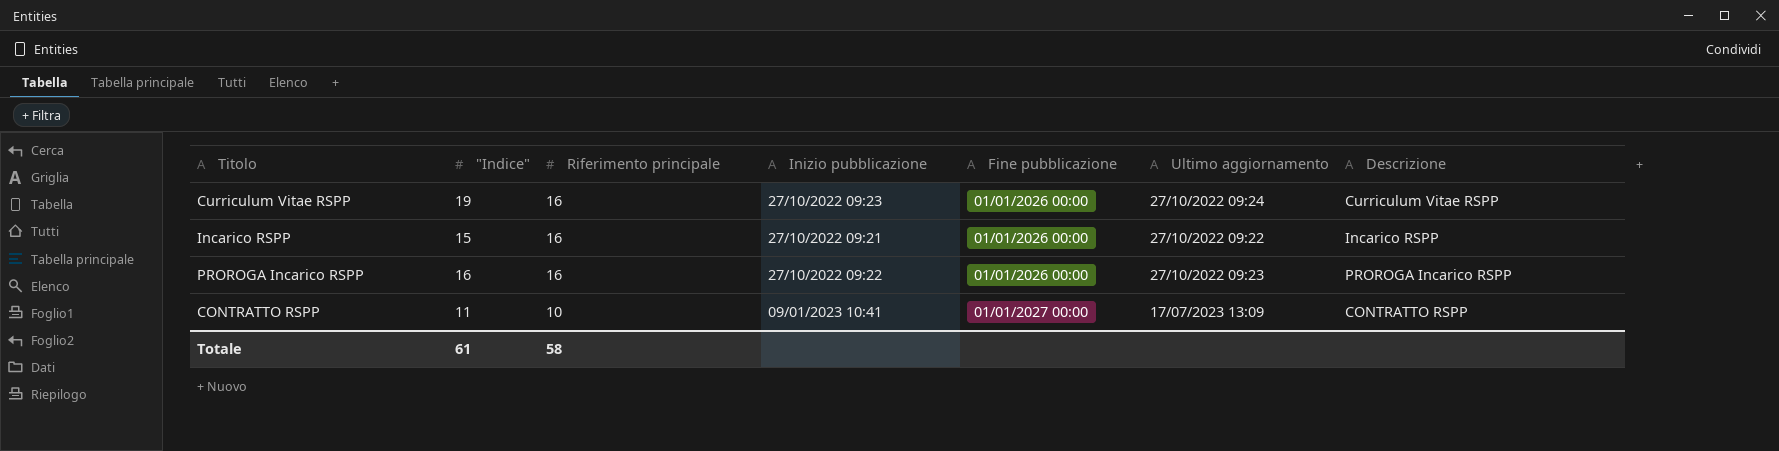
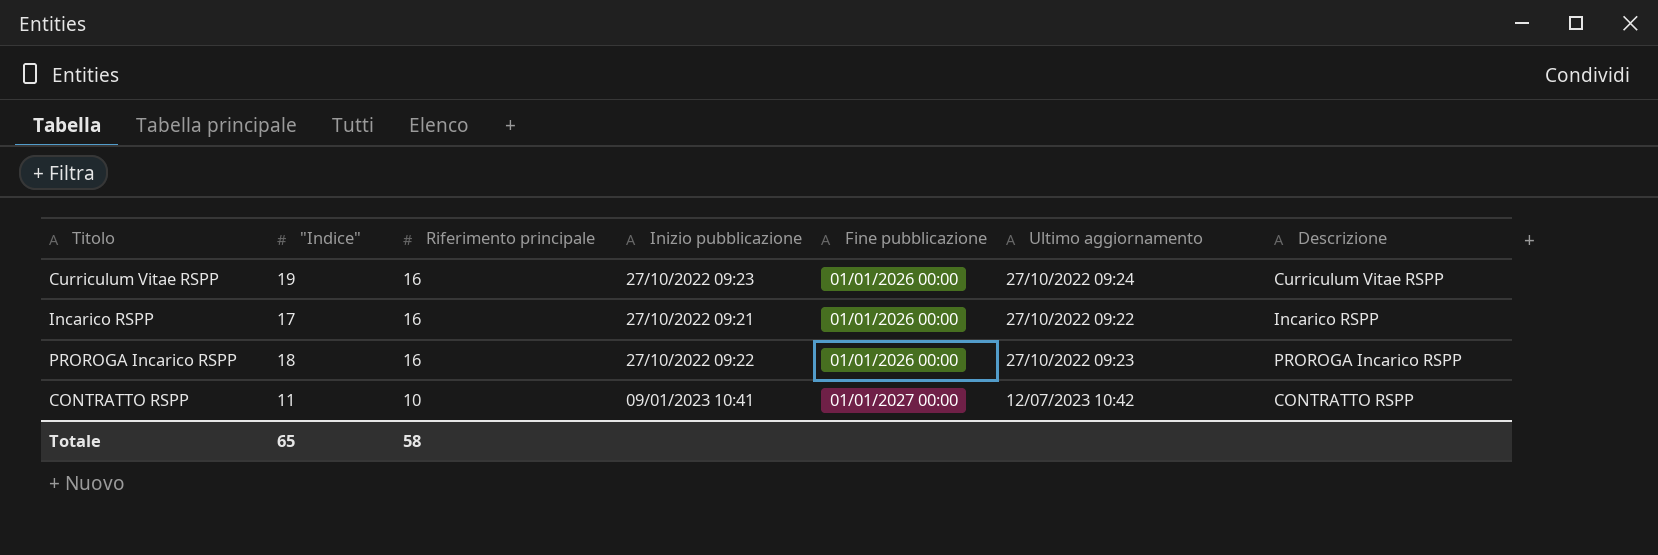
Incarico RSPP | "Indice": 15 -> 17
PROROGA Incarico RSPP | "Indice": 16 -> 18
CONTRATTO RSPP | Ultimo aggiornamento: 17/07/2023 13:09 -> 12/07/2023 10:42
Totale | "Indice": 61 -> 65

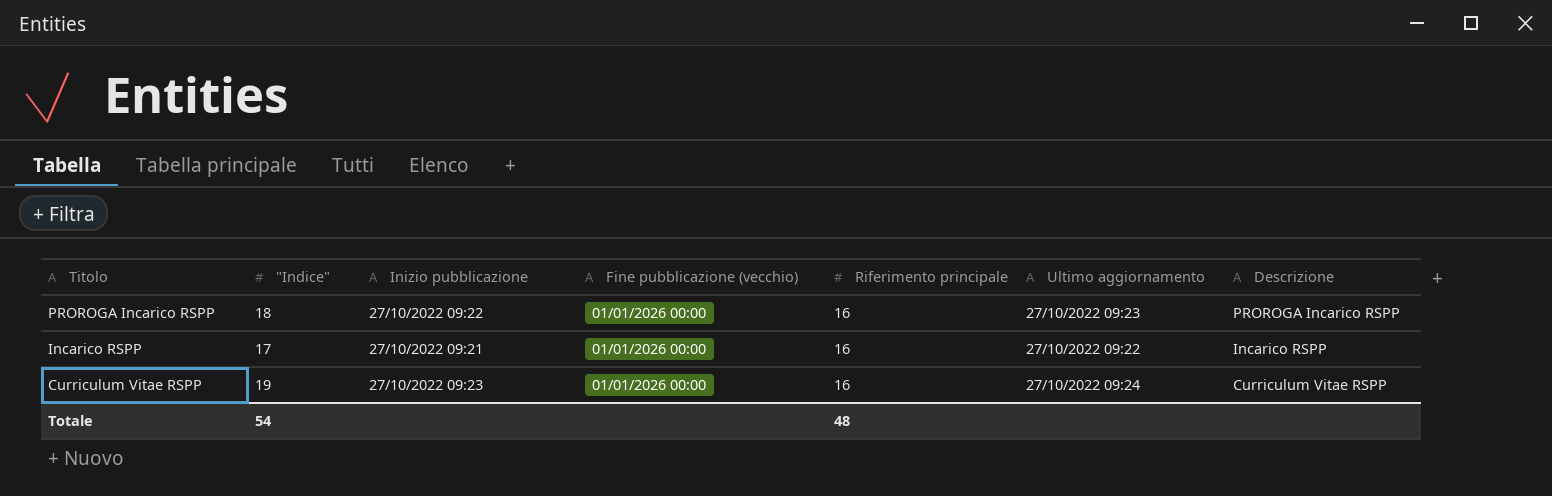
row order: Riferimento principale descending -> Titolo descending
column name: Fine pubblicazione -> Fine pubblicazione (vecchio)
column Riferimento principale | position: 3 -> 5
row CONTRATTO RSPP: 11 | 10 | 09/01/2023 10:41 | 01/01/2027 00:00 | 12/07/2023 10:42 | CONTRATTO RSPP -> none
Totale | "Indice": 65 -> 54
Totale | Riferimento principale: 58 -> 48

